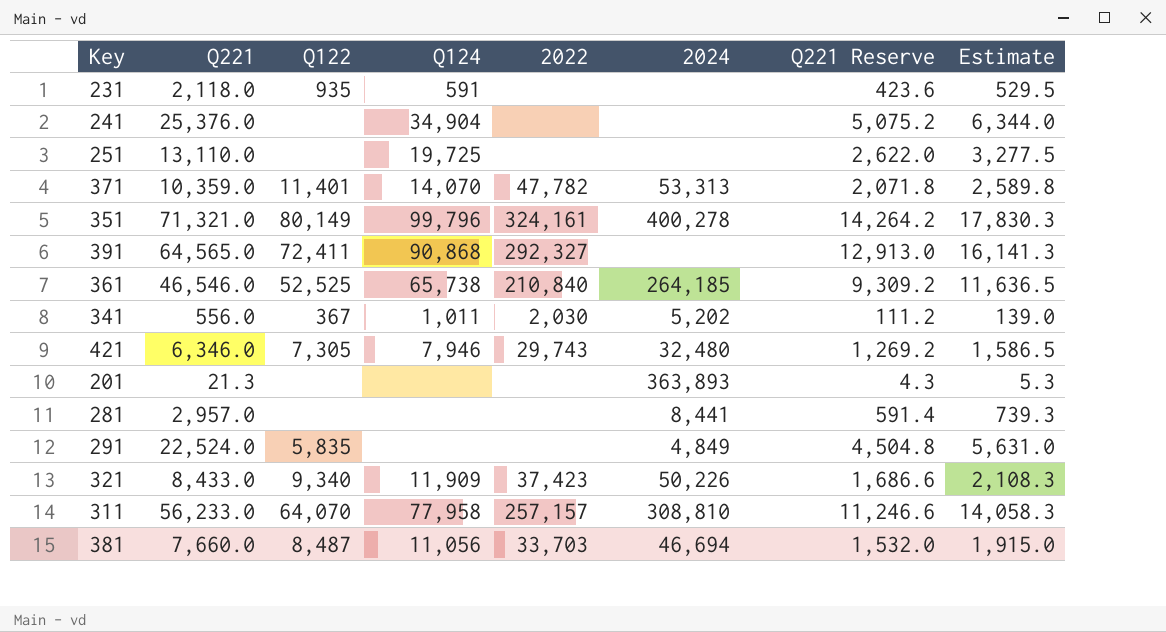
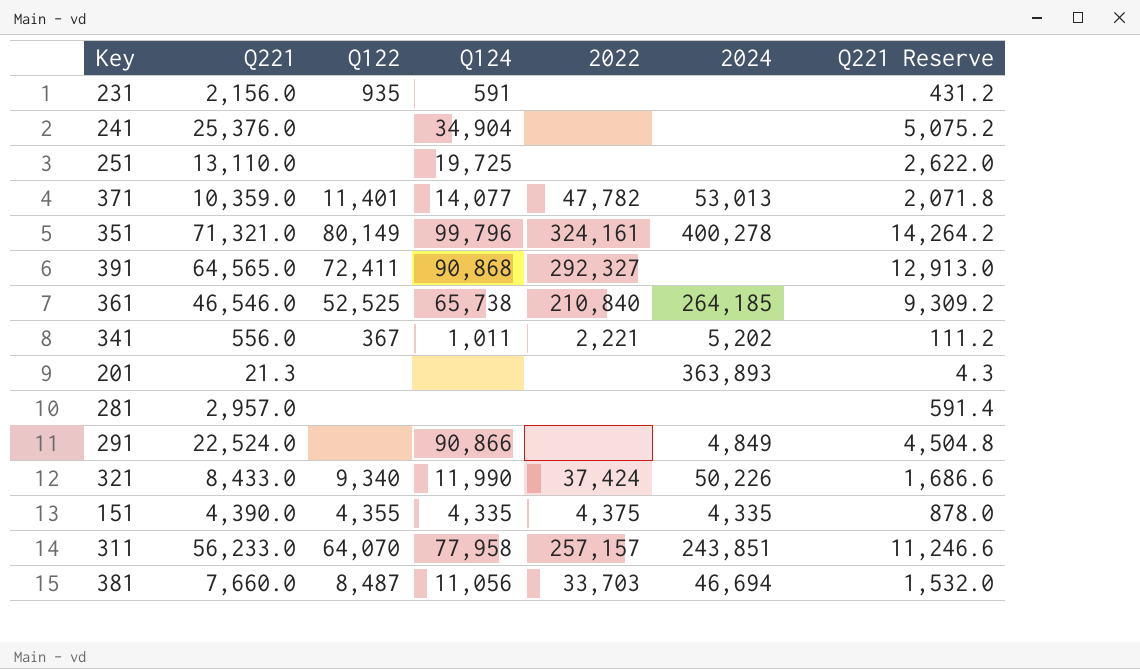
column Estimate | formula: [Q221] * 0.25 -> none
row 421: 6,346.0 | 7,305 | 7,946 | 29,743 | 32,480 | 1,269.2 | 1,586.5 -> none
231 | Q221: 2,118.0 -> 2,156.0
231 | Q221 Reserve: 423.6 -> 431.2
371 | Q124: 14,070 -> 14,077
371 | 2024: 53,313 -> 53,013
341 | 2022: 2,030 -> 2,221
281 | 2024: 8,441 -> none
291 | Q122: 5,835 -> none
291 | Q124: none -> 90,866
321 | Q124: 11,909 -> 11,990
321 | 2022: 37,423 -> 37,424
row 151: none -> 4,390.0 | 4,355 | 4,335 | 4,375 | 4,335 | 878.0
311 | 2024: 308,810 -> 243,851

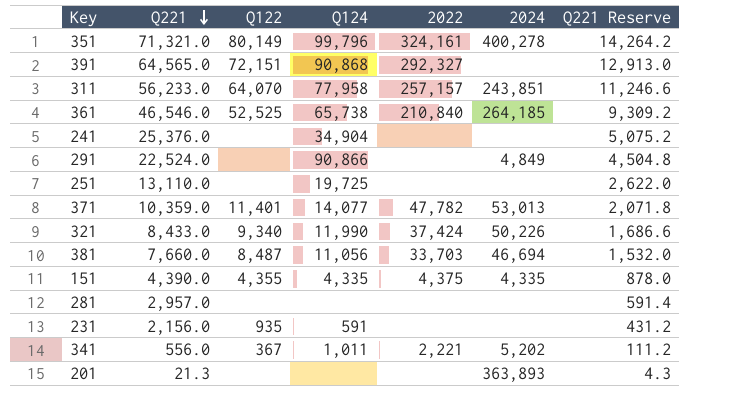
row order: none -> Q221 descending
391 | Q122: 72,411 -> 72,151

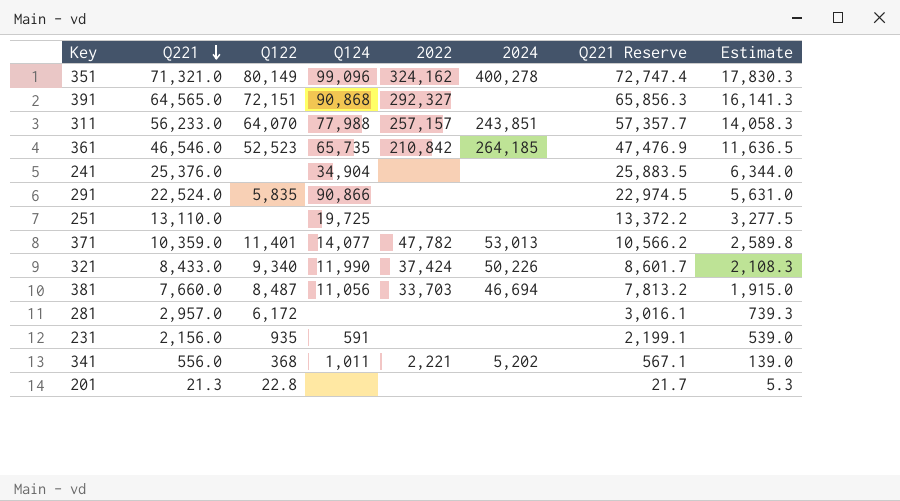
column Q221 Reserve | formula: [Q221] * 0.2 -> [Q221] * 1.02
column Estimate | formula: none -> [Q221] * 0.25
row 151: 4,390.0 | 4,355 | 4,335 | 4,375 | 4,335 | 878.0 -> none
351 | Q124: 99,796 -> 99,096
351 | 2022: 324,161 -> 324,162
311 | Q124: 77,958 -> 77,988
361 | Q122: 52,525 -> 52,523
361 | Q124: 65,738 -> 65,735
361 | 2022: 210,840 -> 210,842
291 | Q122: none -> 5,835
291 | 2024: 4,849 -> none
281 | Q122: none -> 6,172
341 | Q122: 367 -> 368
201 | Q122: none -> 22.8
201 | 2024: 363,893 -> none

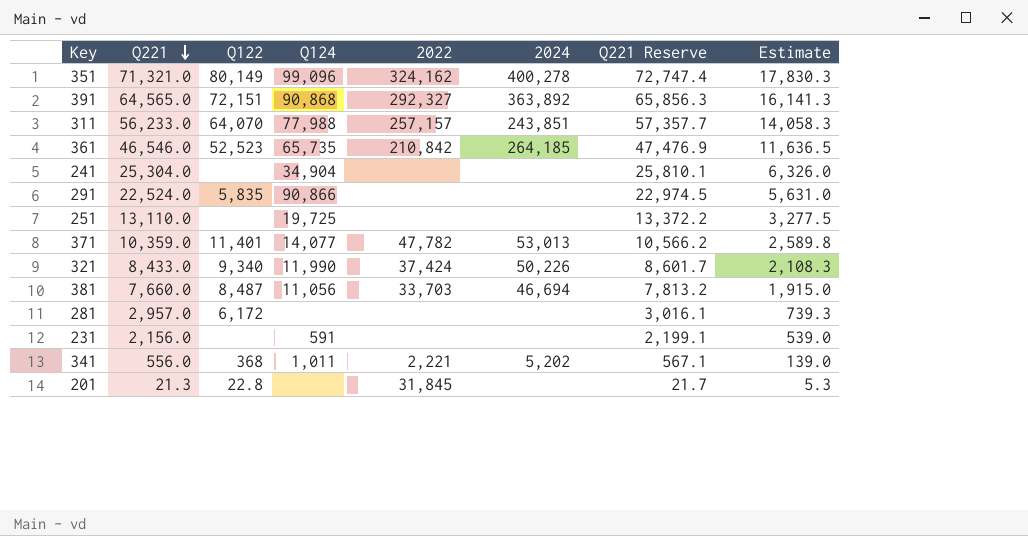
391 | 2024: none -> 363,892
241 | Q221: 25,376.0 -> 25,304.0
241 | Q221 Reserve: 25,883.5 -> 25,810.1
241 | Estimate: 6,344.0 -> 6,326.0
231 | Q122: 935 -> none
201 | 2022: none -> 31,845

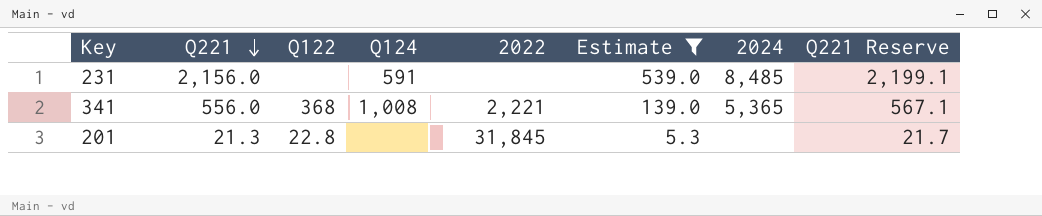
filter: none -> Estimate <= 539.0
column Estimate | position: 8 -> 6
231 | 2024: none -> 8,485
341 | Q124: 1,011 -> 1,008
341 | 2024: 5,202 -> 5,365

